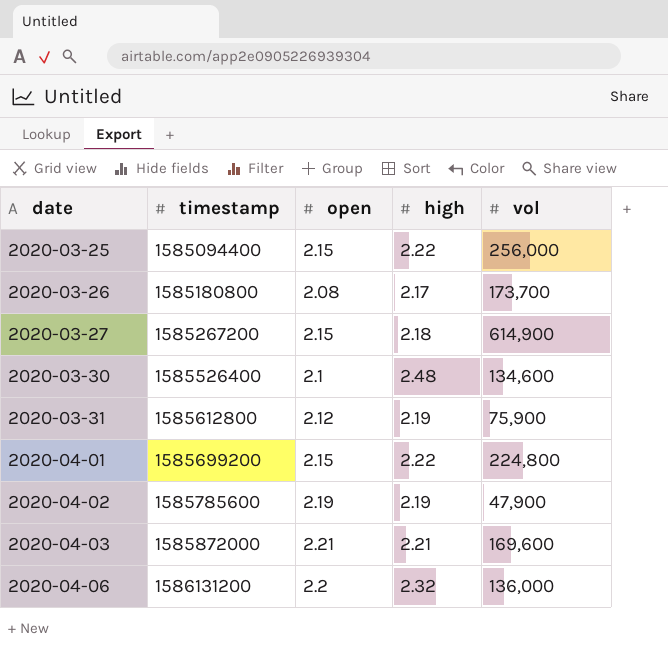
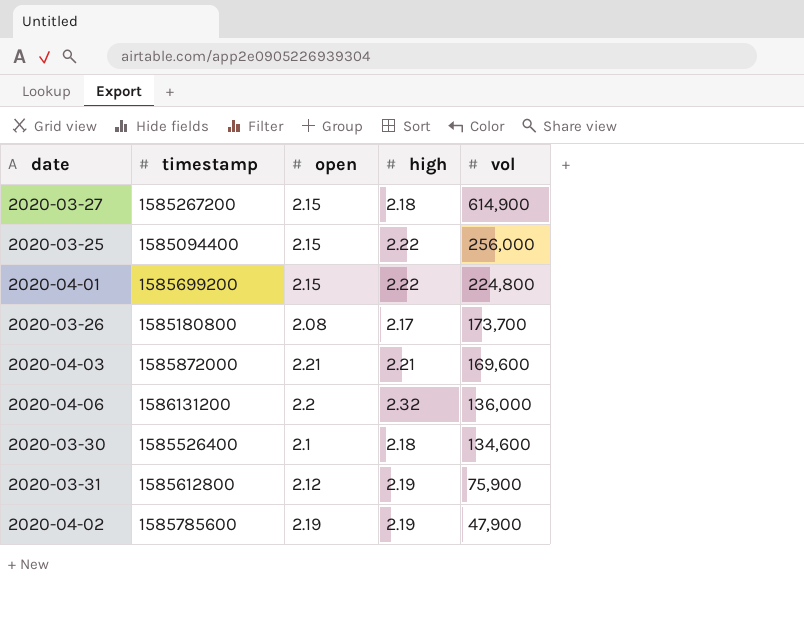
row order: date ascending -> vol descending
2020-03-30 | high: 2.48 -> 2.18

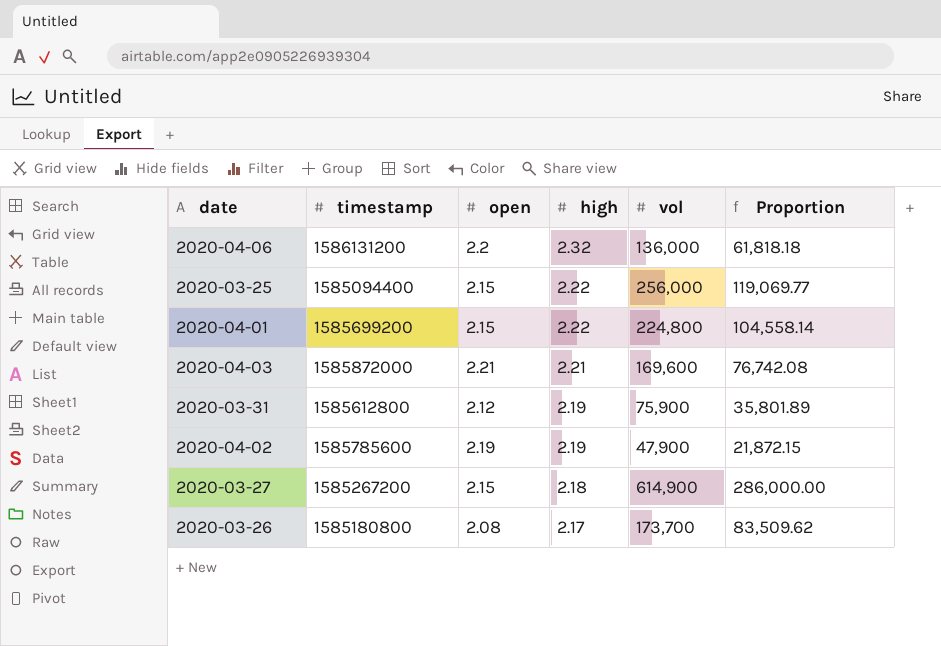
row order: vol descending -> high descending
column Proportion | formula: none -> [vol] / [open]
row 2020-03-30: 1585526400 | 2.1 | 2.18 | 134,600 -> none

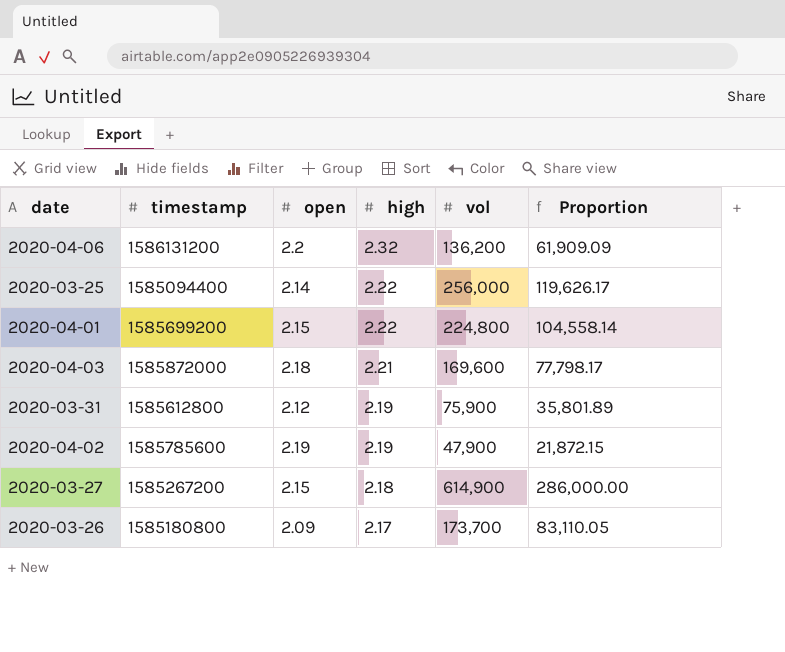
2020-04-06 | vol: 136,000 -> 136,200
2020-04-06 | Proportion: 61,818.18 -> 61,909.09
2020-03-25 | open: 2.15 -> 2.14
2020-03-25 | Proportion: 119,069.77 -> 119,626.17
2020-04-03 | open: 2.21 -> 2.18
2020-04-03 | Proportion: 76,742.08 -> 77,798.17
2020-03-26 | open: 2.08 -> 2.09
2020-03-26 | Proportion: 83,509.62 -> 83,110.05

